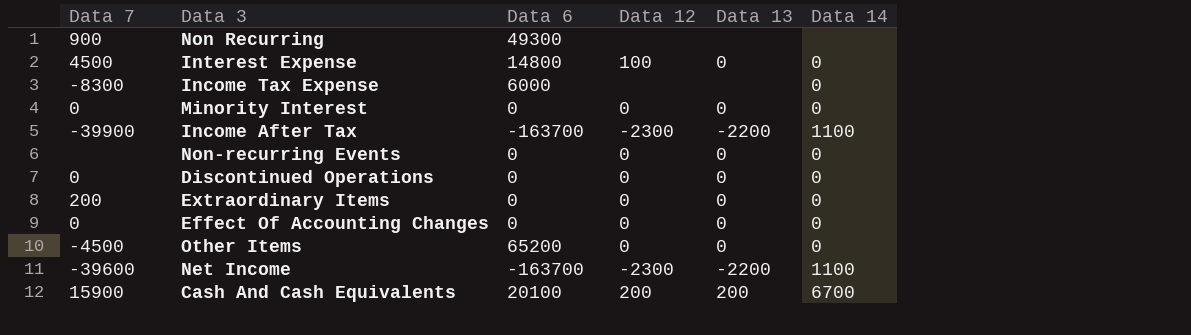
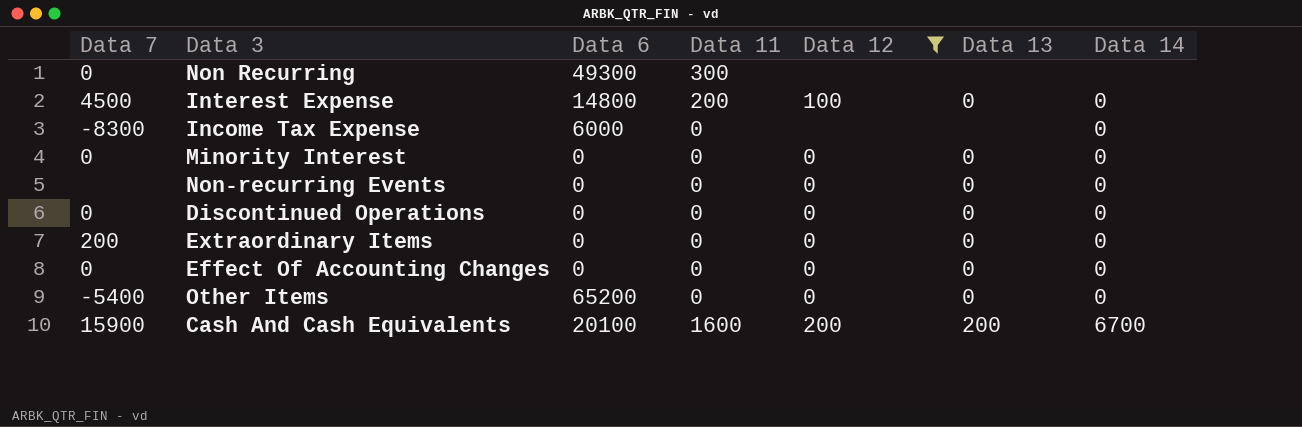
filter: none -> Data 12 != -2300
column Data 11 | position: none -> 4
Non Recurring | Data 7: 900 -> 0
Other Items | Data 7: -4500 -> -5400

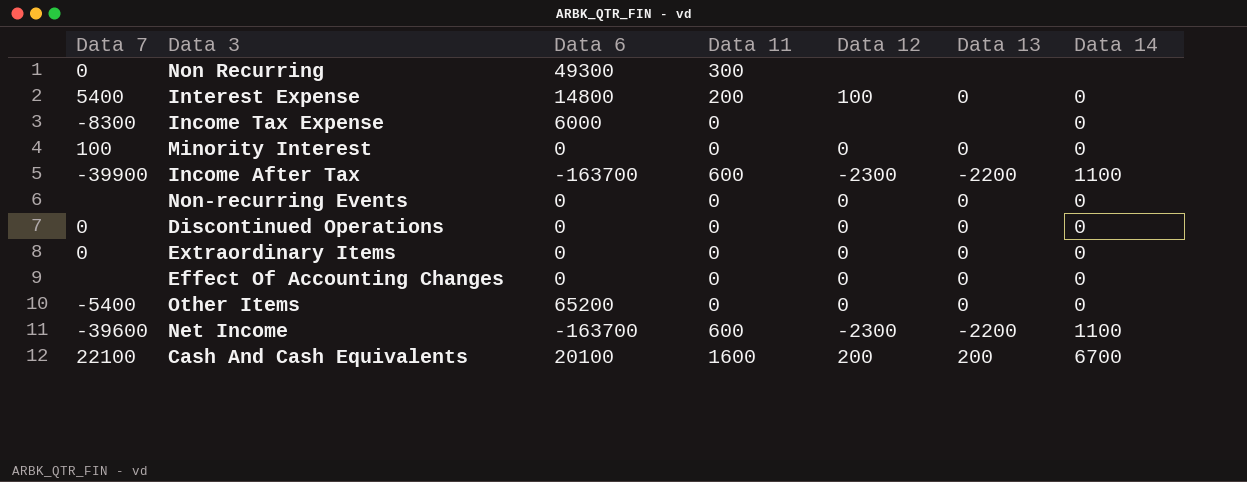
filter: Data 12 != -2300 -> none
Interest Expense | Data 7: 4500 -> 5400
Minority Interest | Data 7: 0 -> 100
Extraordinary Items | Data 7: 200 -> 0
Effect Of Accounting Changes | Data 7: 0 -> none
Cash And Cash Equivalents | Data 7: 15900 -> 22100

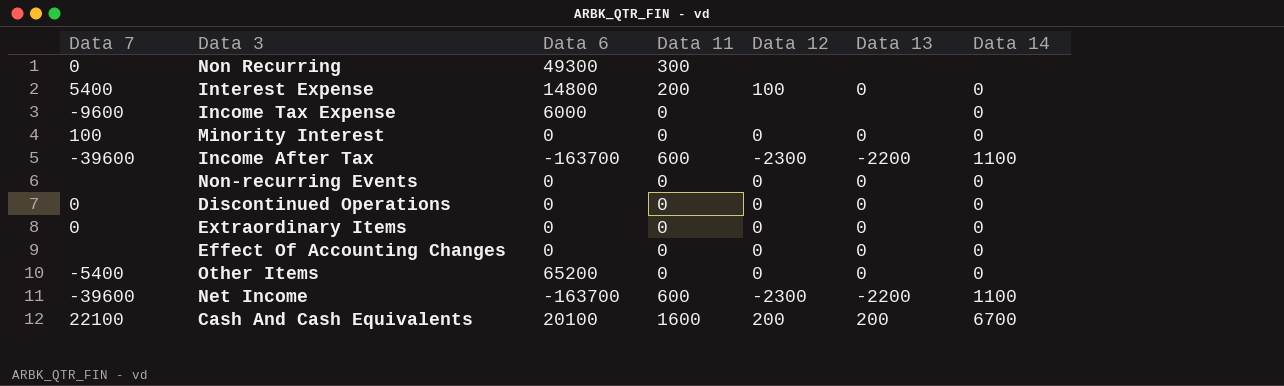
Income Tax Expense | Data 7: -8300 -> -9600
Income After Tax | Data 7: -39900 -> -39600

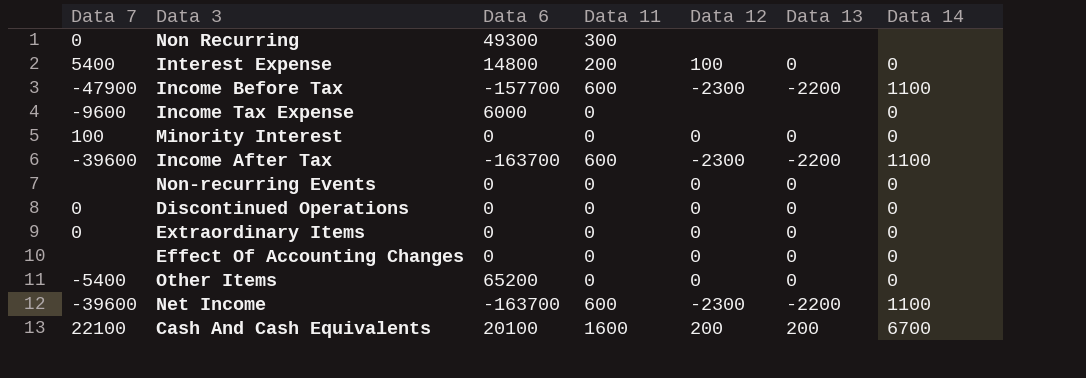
row Income Before Tax: none -> -47900 | -157700 | 600 | -2300 | -2200 | 1100

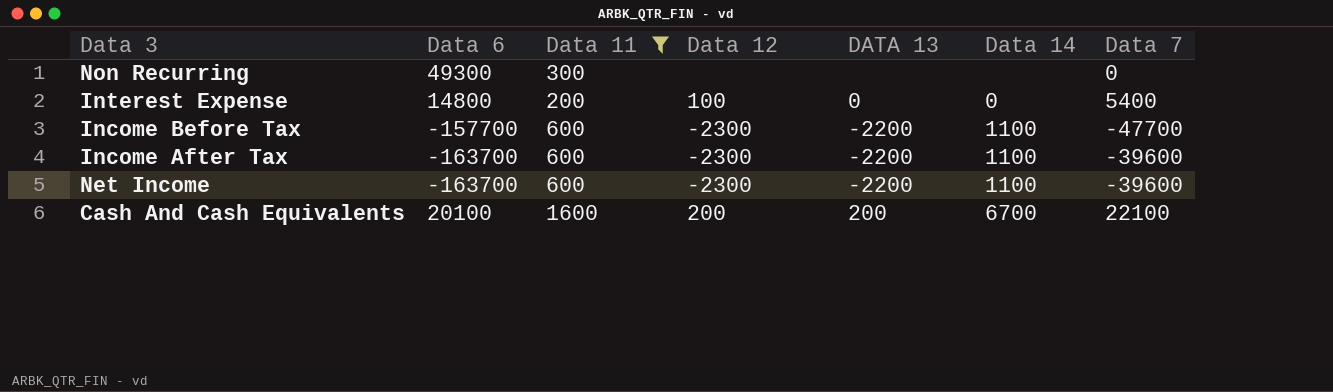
filter: none -> Data 11 != 0
column name: Data 13 -> DATA 13
column Data 7 | position: 1 -> 7
Income Before Tax | Data 7: -47900 -> -47700

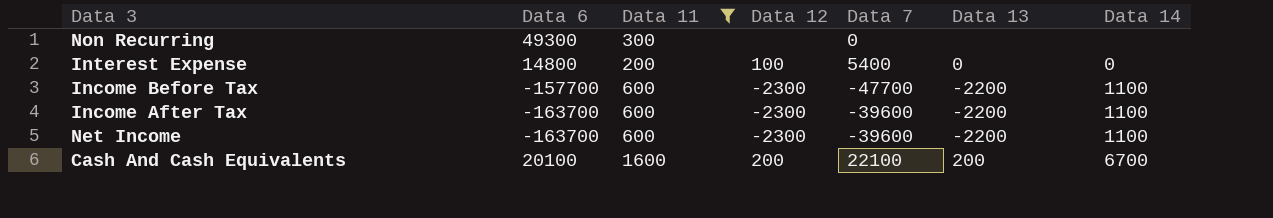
column Data 7 | position: 7 -> 5
column name: DATA 13 -> Data 13

